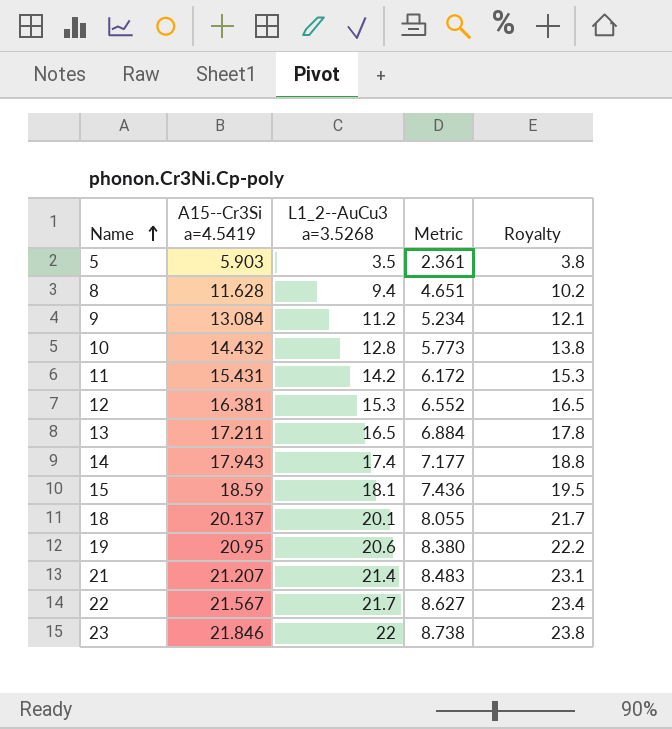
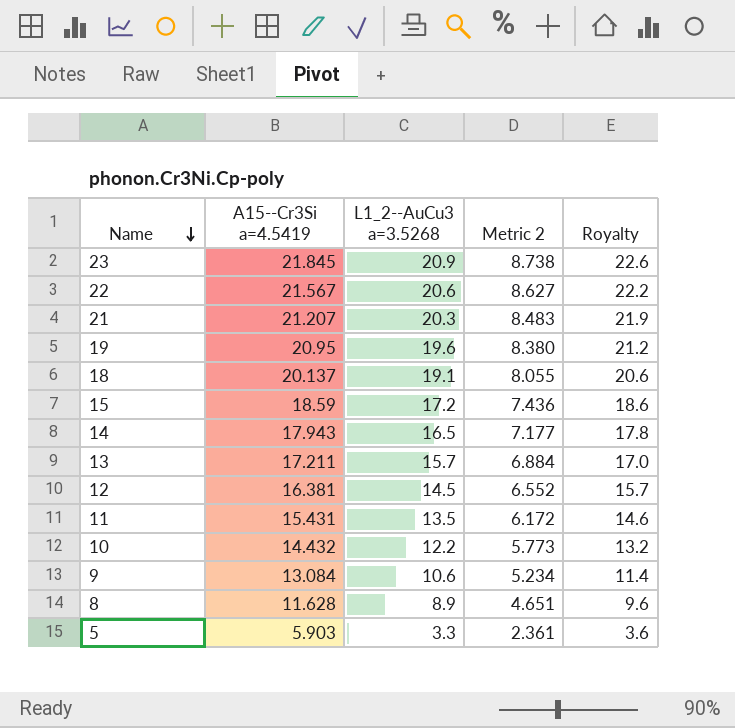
row order: Name ascending -> Name descending
column name: Metric -> Metric 2
23 | A15--Cr3Si a=4.5419: 21.846 -> 21.845
23 | L1_2--AuCu3 a=3.5268: 22 -> 20.9
23 | Royalty: 23.8 -> 22.6
22 | L1_2--AuCu3 a=3.5268: 21.7 -> 20.6
22 | Royalty: 23.4 -> 22.2
21 | L1_2--AuCu3 a=3.5268: 21.4 -> 20.3
21 | Royalty: 23.1 -> 21.9
19 | L1_2--AuCu3 a=3.5268: 20.6 -> 19.6
19 | Royalty: 22.2 -> 21.2
18 | L1_2--AuCu3 a=3.5268: 20.1 -> 19.1
18 | Royalty: 21.7 -> 20.6
15 | L1_2--AuCu3 a=3.5268: 18.1 -> 17.2
15 | Royalty: 19.5 -> 18.6
14 | L1_2--AuCu3 a=3.5268: 17.4 -> 16.5
14 | Royalty: 18.8 -> 17.8
13 | L1_2--AuCu3 a=3.5268: 16.5 -> 15.7
13 | Royalty: 17.8 -> 17.0
12 | L1_2--AuCu3 a=3.5268: 15.3 -> 14.5
12 | Royalty: 16.5 -> 15.7
11 | L1_2--AuCu3 a=3.5268: 14.2 -> 13.5
11 | Royalty: 15.3 -> 14.6
10 | L1_2--AuCu3 a=3.5268: 12.8 -> 12.2
10 | Royalty: 13.8 -> 13.2
9 | L1_2--AuCu3 a=3.5268: 11.2 -> 10.6
9 | Royalty: 12.1 -> 11.4
8 | L1_2--AuCu3 a=3.5268: 9.4 -> 8.9
8 | Royalty: 10.2 -> 9.6
5 | L1_2--AuCu3 a=3.5268: 3.5 -> 3.3
5 | Royalty: 3.8 -> 3.6

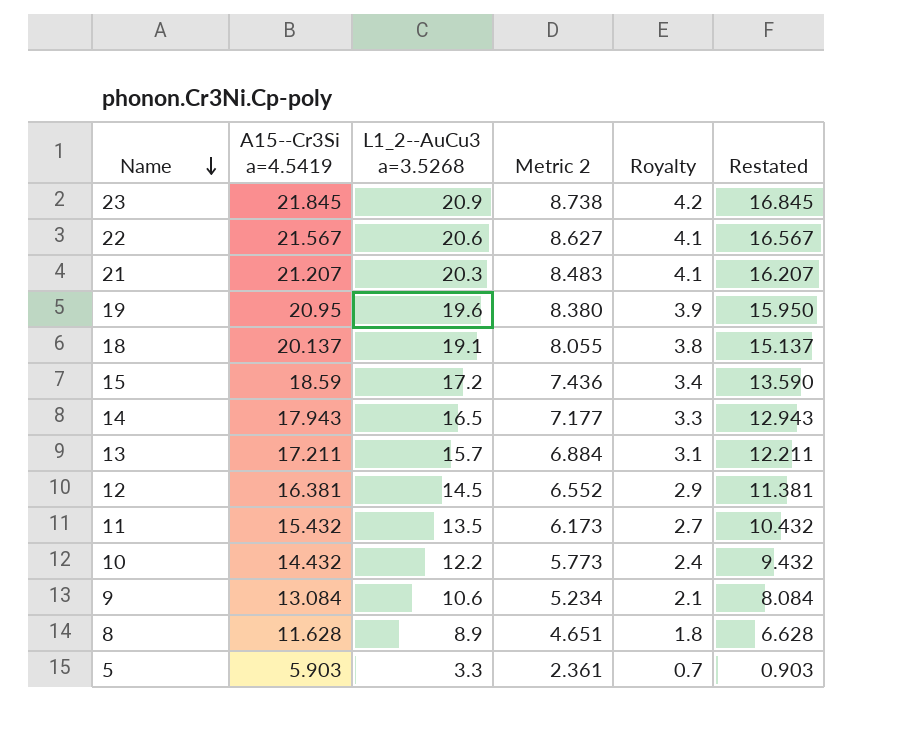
column Royalty | formula: [L1_2--AuCu3 a=3.5268] * 1.08 -> [L1_2--AuCu3 a=3.5268] * 0.2
column Restated | formula: none -> [A15--Cr3Si a=4.5419] - 5
11 | A15--Cr3Si a=4.5419: 15.431 -> 15.432
11 | Metric 2: 6.172 -> 6.173

